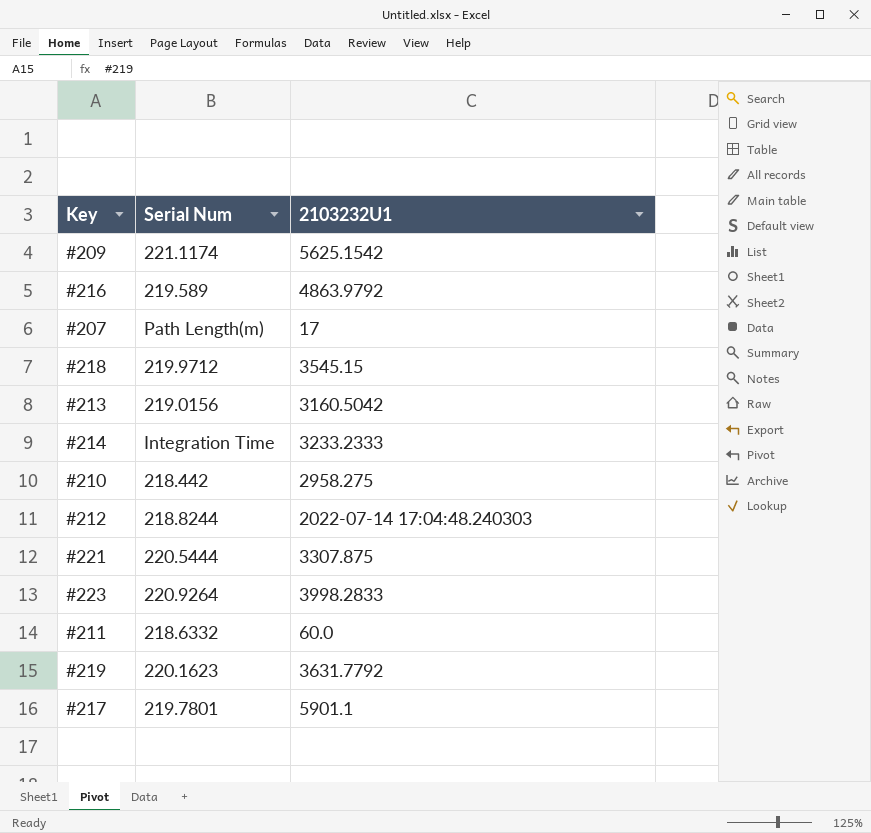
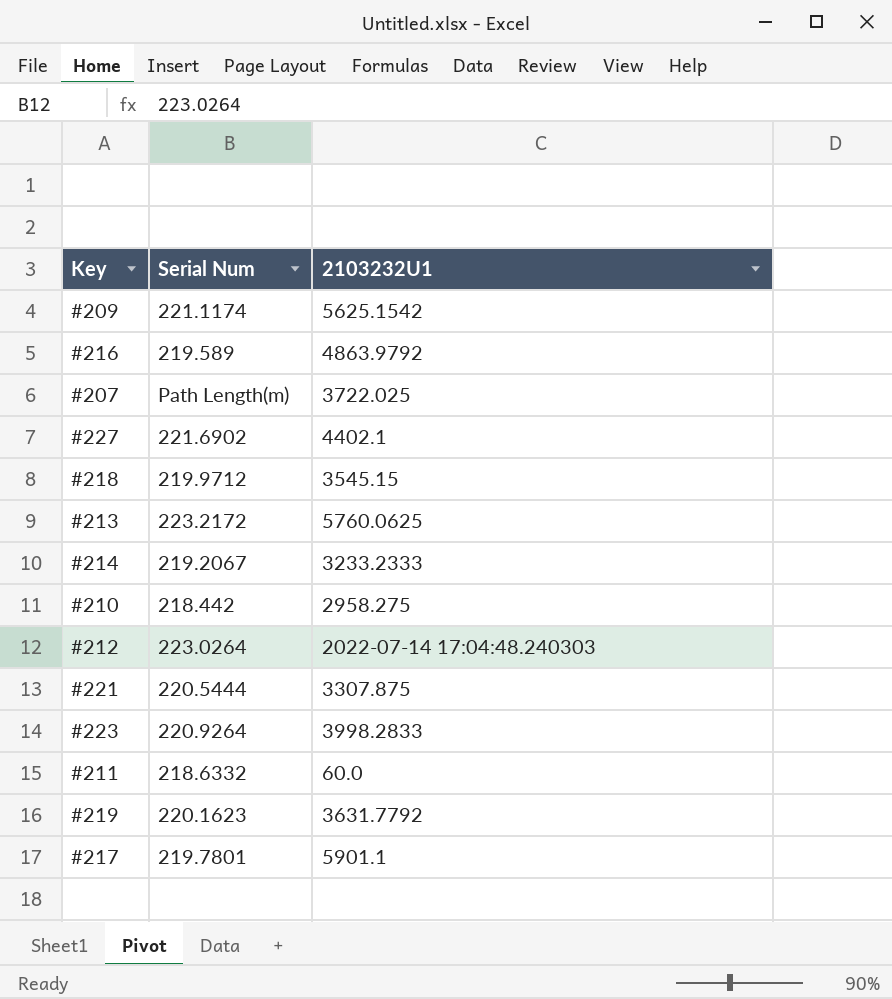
#207 | 2103232U1: 17 -> 3722.025
row #227: none -> 221.6902 | 4402.1
#213 | Serial Num: 219.0156 -> 223.2172
#213 | 2103232U1: 3160.5042 -> 5760.0625
#214 | Serial Num: Integration Time -> 219.2067
#212 | Serial Num: 218.8244 -> 223.0264

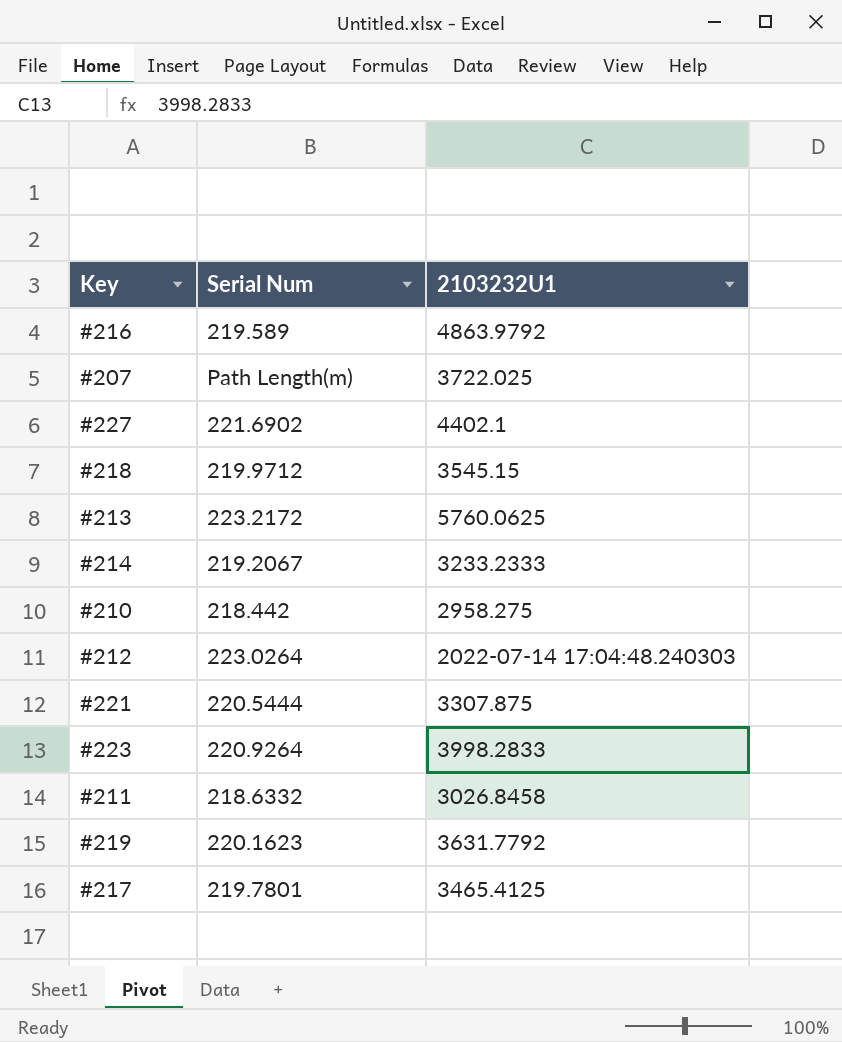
row #209: 221.1174 | 5625.1542 -> none
#211 | 2103232U1: 60.0 -> 3026.8458
#217 | 2103232U1: 5901.1 -> 3465.4125

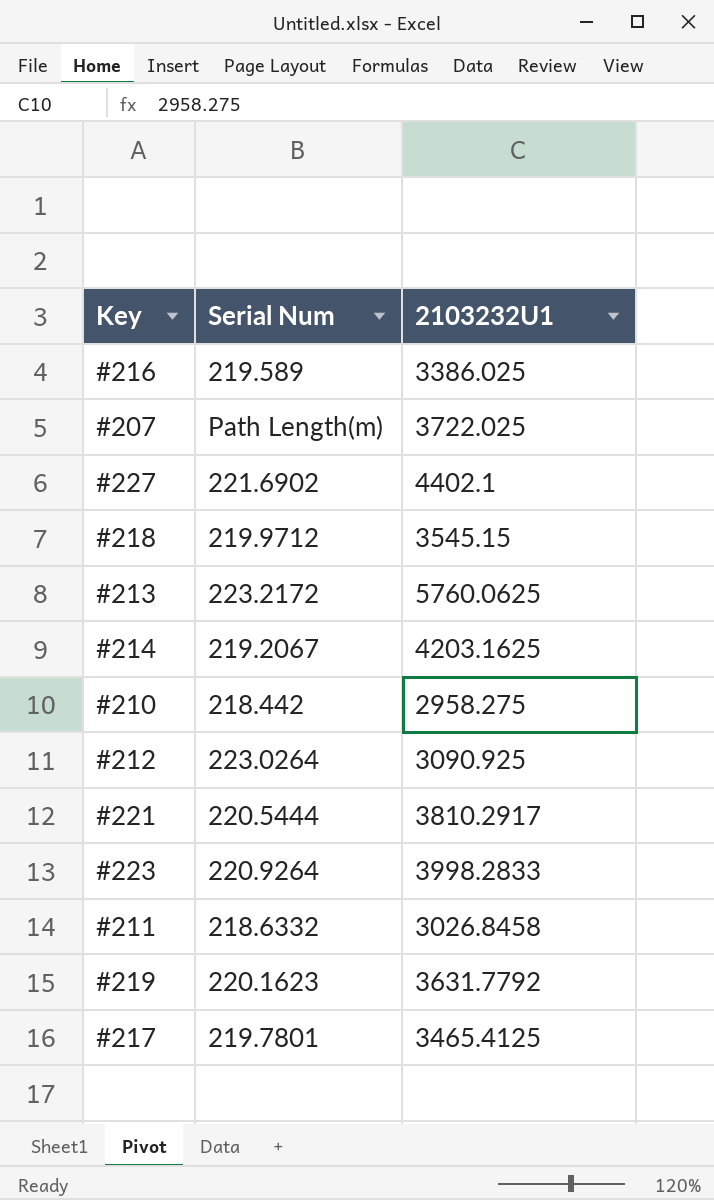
#216 | 2103232U1: 4863.9792 -> 3386.025
#214 | 2103232U1: 3233.2333 -> 4203.1625
#212 | 2103232U1: 2022-07-14 17:04:48.240303 -> 3090.925
#221 | 2103232U1: 3307.875 -> 3810.2917

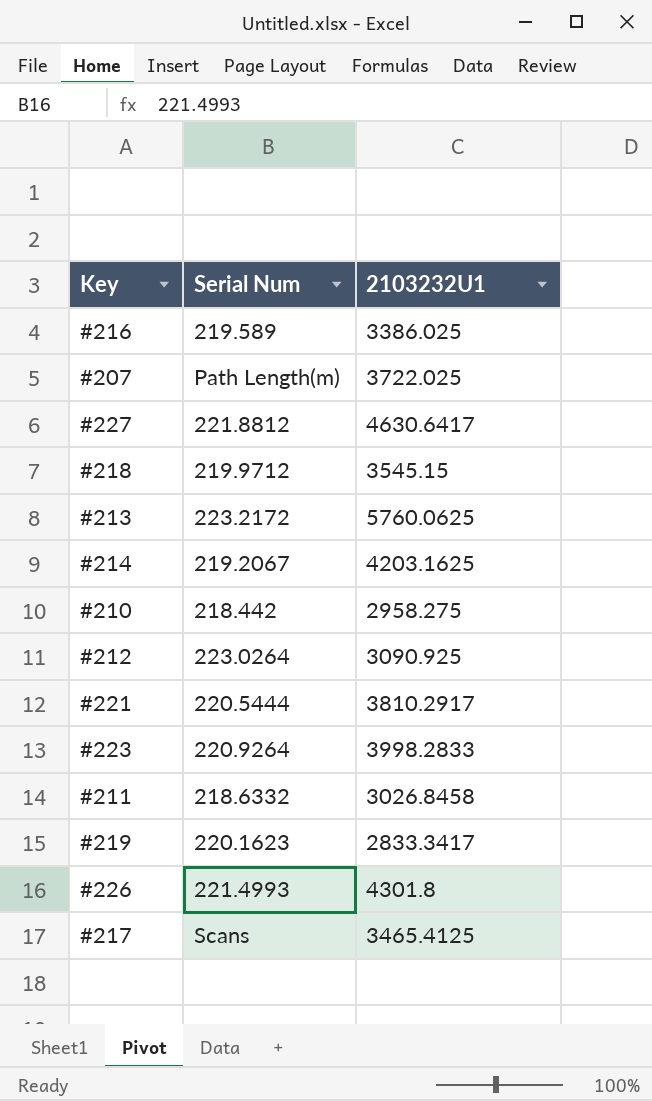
#227 | Serial Num: 221.6902 -> 221.8812
#227 | 2103232U1: 4402.1 -> 4630.6417
#219 | 2103232U1: 3631.7792 -> 2833.3417
row #226: none -> 221.4993 | 4301.8
#217 | Serial Num: 219.7801 -> Scans

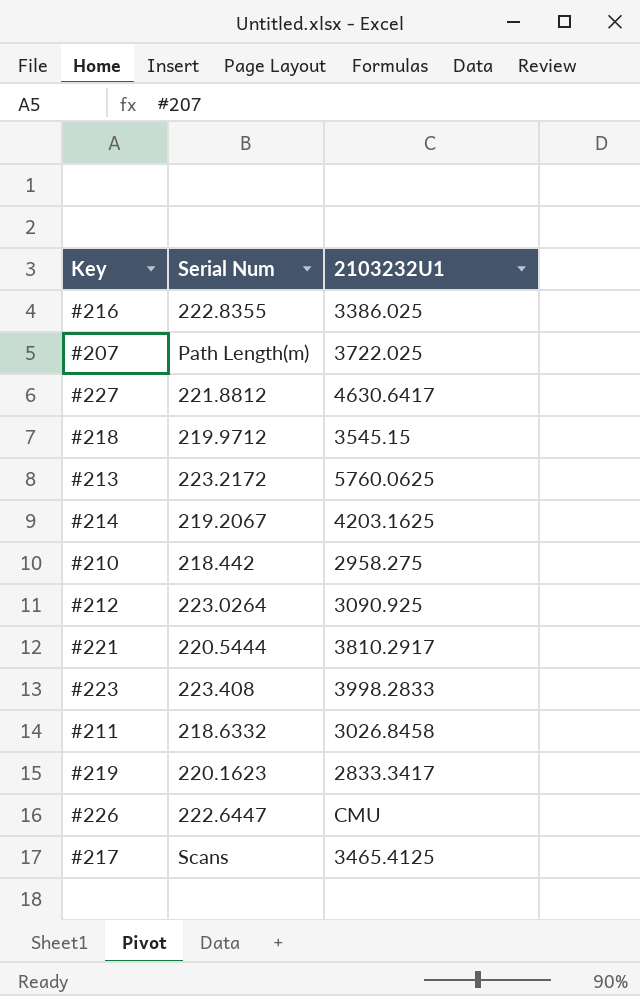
#216 | Serial Num: 219.589 -> 222.8355
#223 | Serial Num: 220.9264 -> 223.408
#226 | Serial Num: 221.4993 -> 222.6447
#226 | 2103232U1: 4301.8 -> CMU

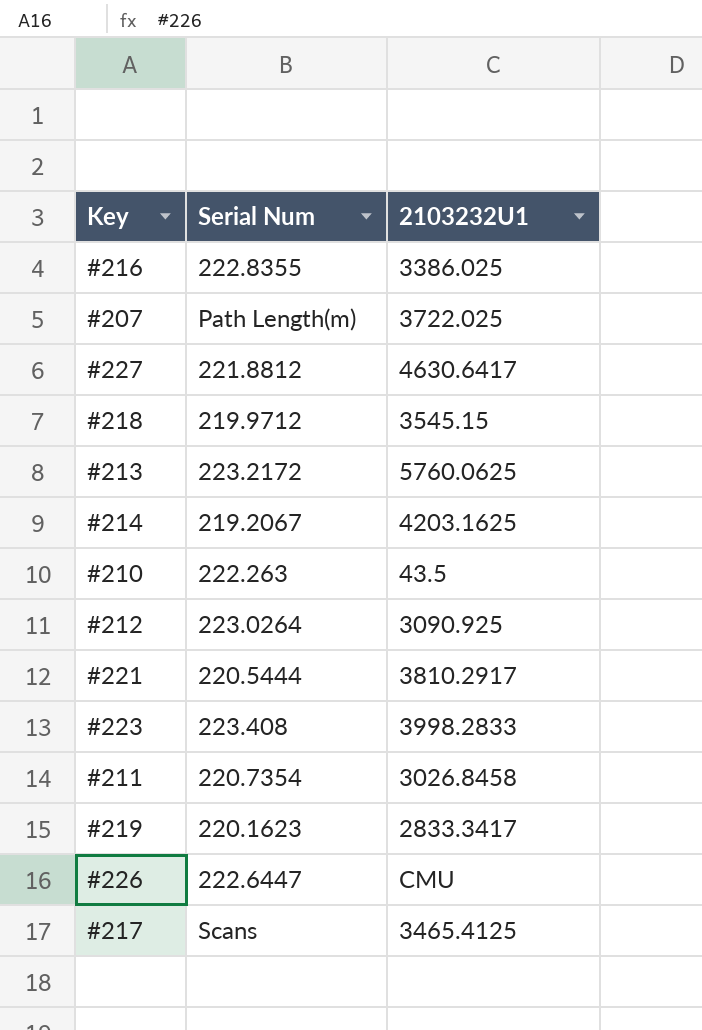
#210 | Serial Num: 218.442 -> 222.263
#210 | 2103232U1: 2958.275 -> 43.5
#211 | Serial Num: 218.6332 -> 220.7354

